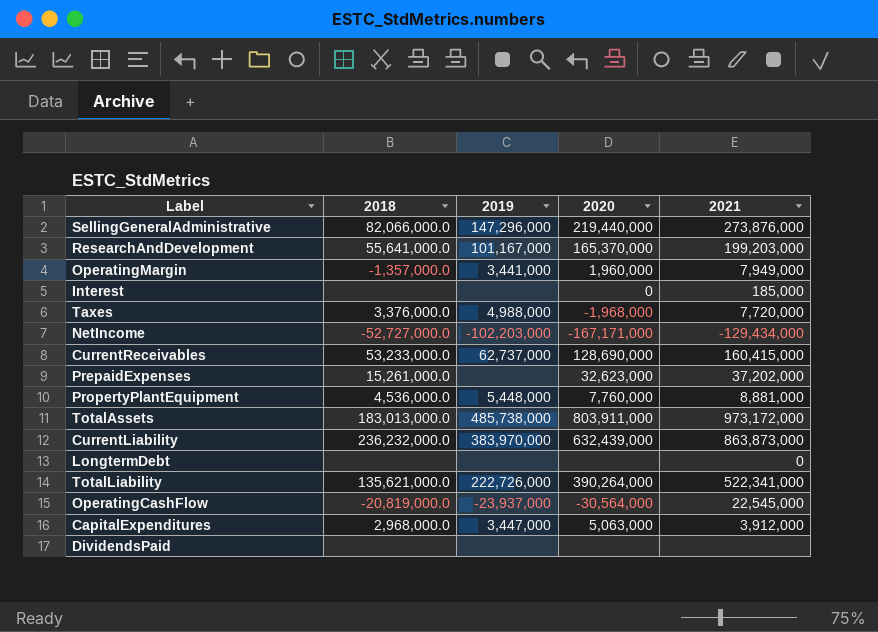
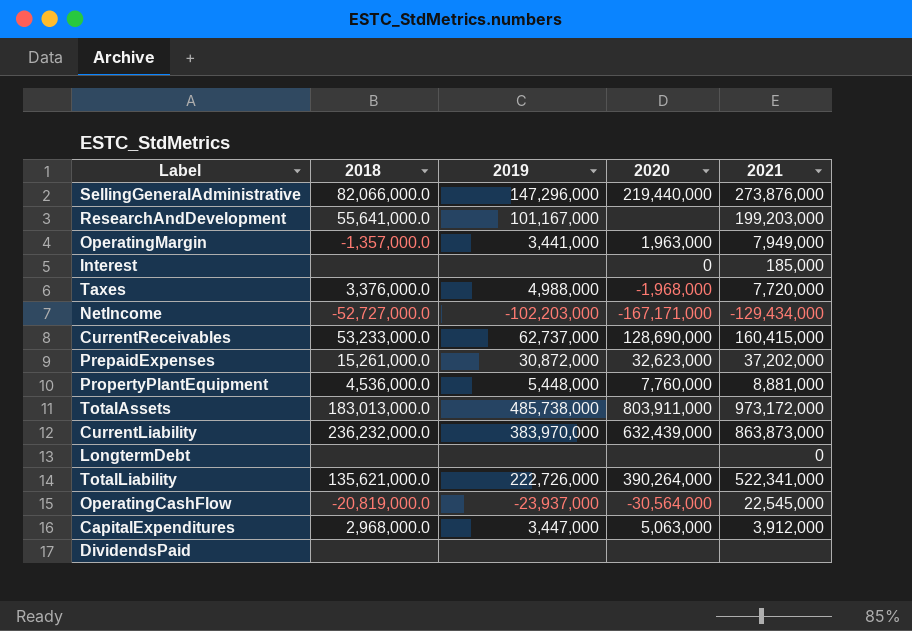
ResearchAndDevelopment | 2020: 165,370,000 -> none
OperatingMargin | 2020: 1,960,000 -> 1,963,000
PrepaidExpenses | 2019: none -> 30,872,000

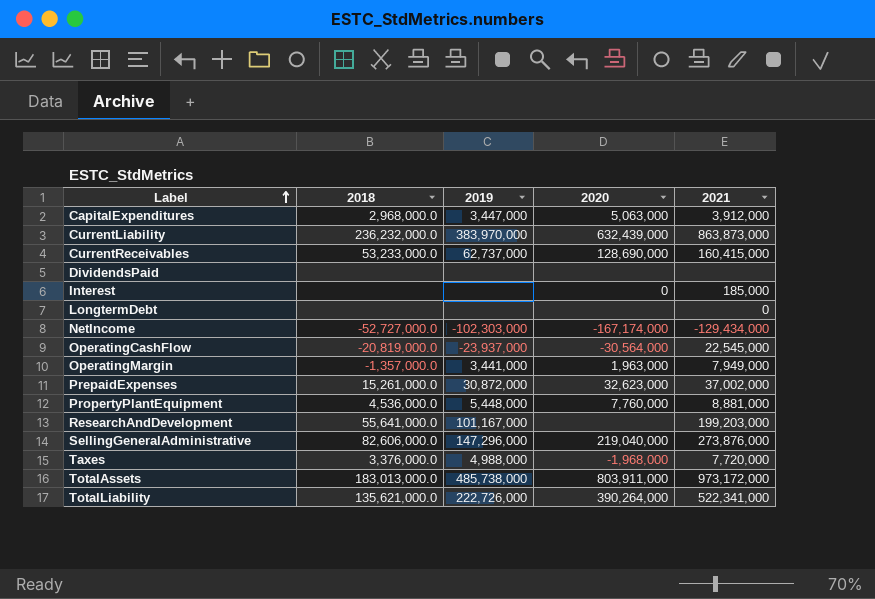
row order: none -> Label ascending
NetIncome | 2019: -102,203,000 -> -102,303,000
NetIncome | 2020: -167,171,000 -> -167,174,000
PrepaidExpenses | 2021: 37,202,000 -> 37,002,000
SellingGeneralAdministrative | 2018: 82,066,000.0 -> 82,606,000.0
SellingGeneralAdministrative | 2020: 219,440,000 -> 219,040,000

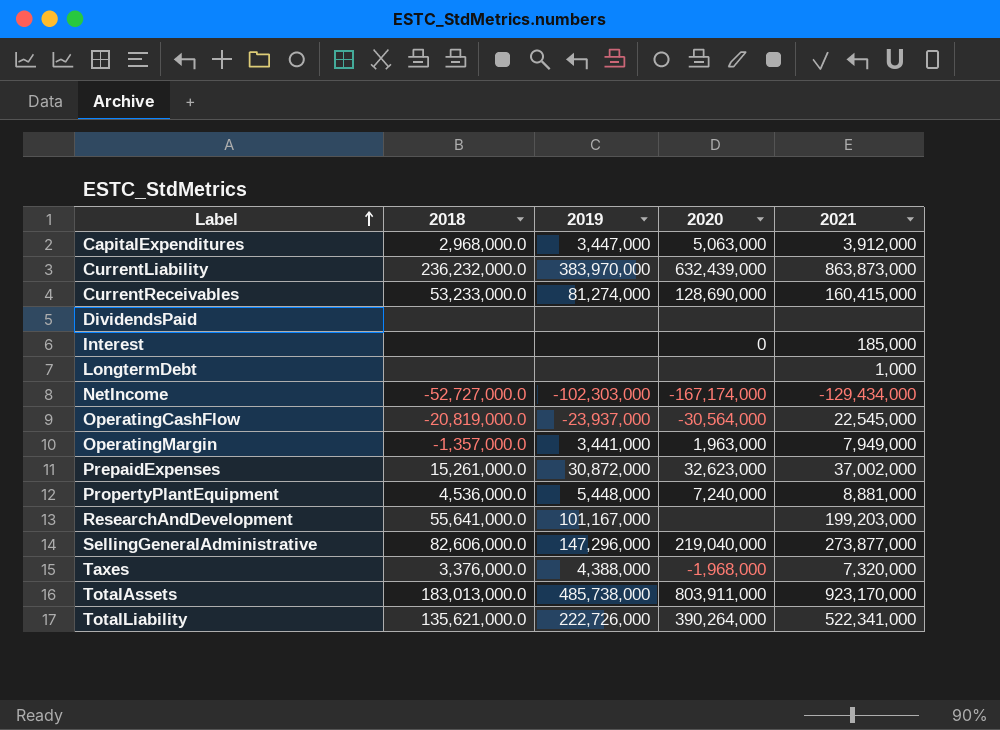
CurrentReceivables | 2019: 62,737,000 -> 81,274,000
LongtermDebt | 2021: 0 -> 1,000
PropertyPlantEquipment | 2020: 7,760,000 -> 7,240,000
SellingGeneralAdministrative | 2021: 273,876,000 -> 273,877,000
Taxes | 2019: 4,988,000 -> 4,388,000
Taxes | 2021: 7,720,000 -> 7,320,000
TotalAssets | 2021: 973,172,000 -> 923,170,000

